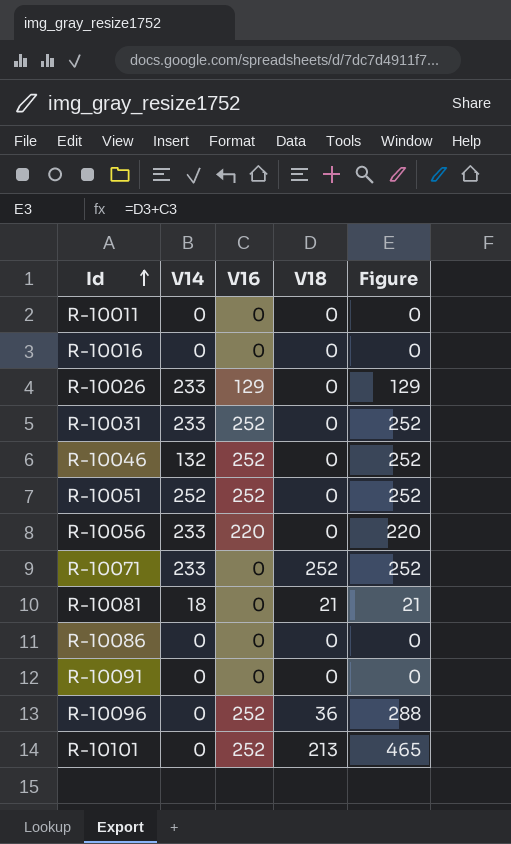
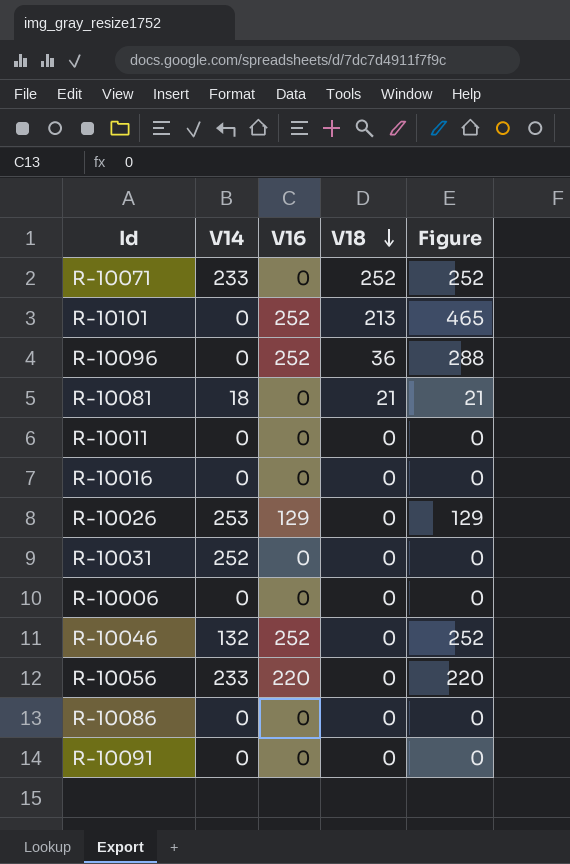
row order: Id ascending -> V18 descending
row R-10051: 252 | 252 | 0 | 252 -> none
R-10026 | V14: 233 -> 253
R-10031 | V14: 233 -> 252
R-10031 | V16: 252 -> 0
R-10031 | Figure: 252 -> 0
row R-10006: none -> 0 | 0 | 0 | 0

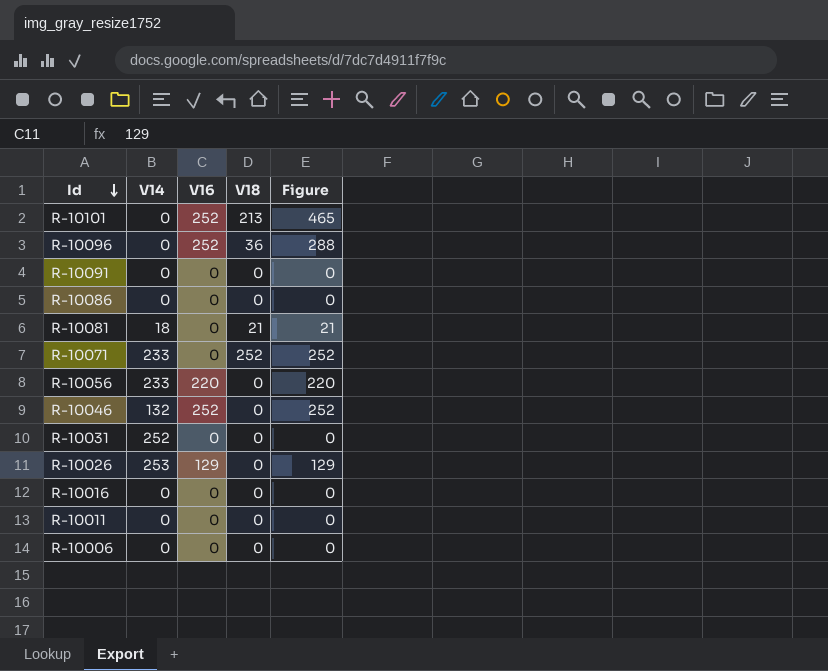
row order: V18 descending -> Id descending

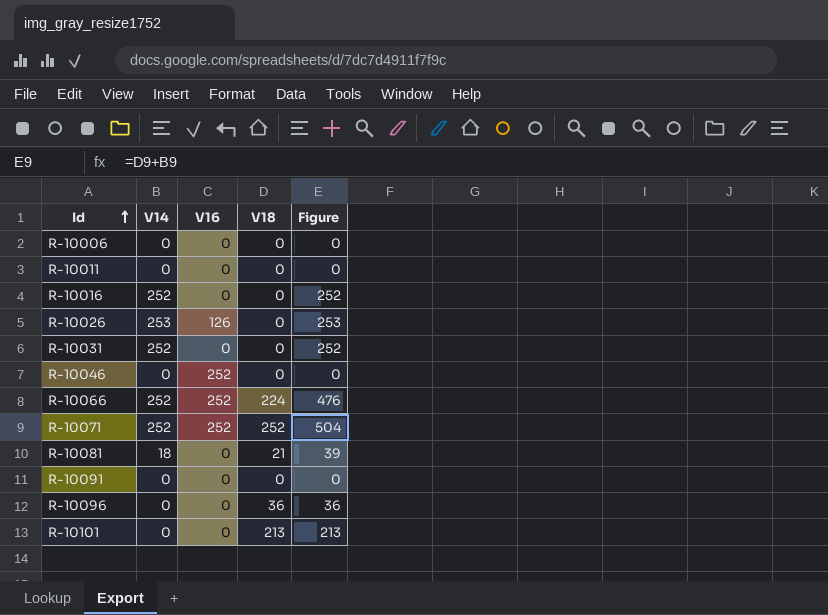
row order: Id descending -> Id ascending
column Figure | formula: [V16] + [V18] -> [V14] + [V18]
row R-10086: 0 | 0 | 0 | 0 -> none
row R-10056: 233 | 220 | 0 | 220 -> none
R-10016 | V14: 0 -> 252
R-10026 | V16: 129 -> 126
R-10046 | V14: 132 -> 0
row R-10066: none -> 252 | 252 | 224 | 476
R-10071 | V14: 233 -> 252
R-10071 | V16: 0 -> 252
R-10096 | V16: 252 -> 0
R-10101 | V16: 252 -> 0

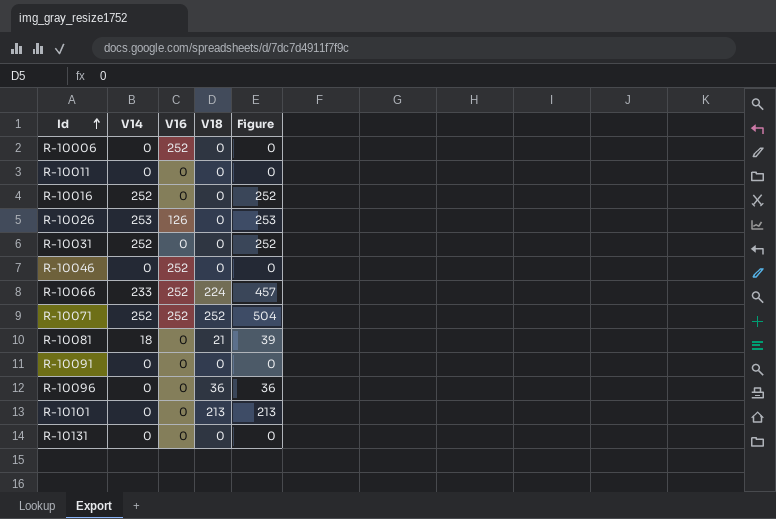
R-10006 | V16: 0 -> 252
R-10066 | V14: 252 -> 233
R-10066 | Figure: 476 -> 457
row R-10131: none -> 0 | 0 | 0 | 0

